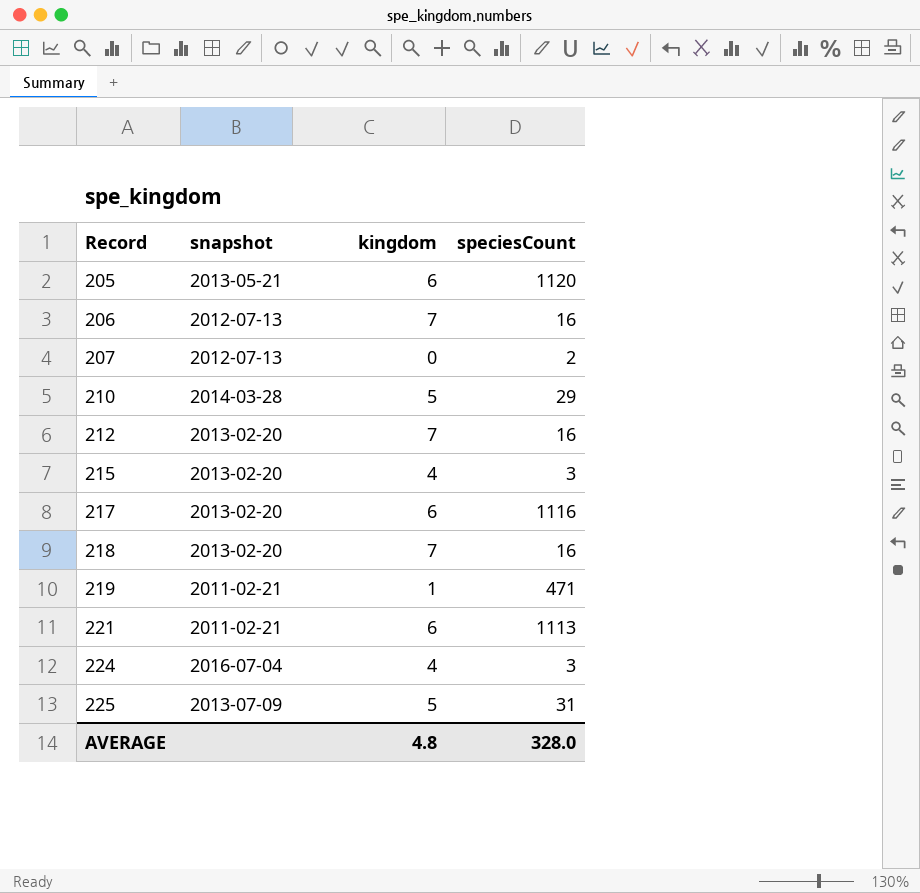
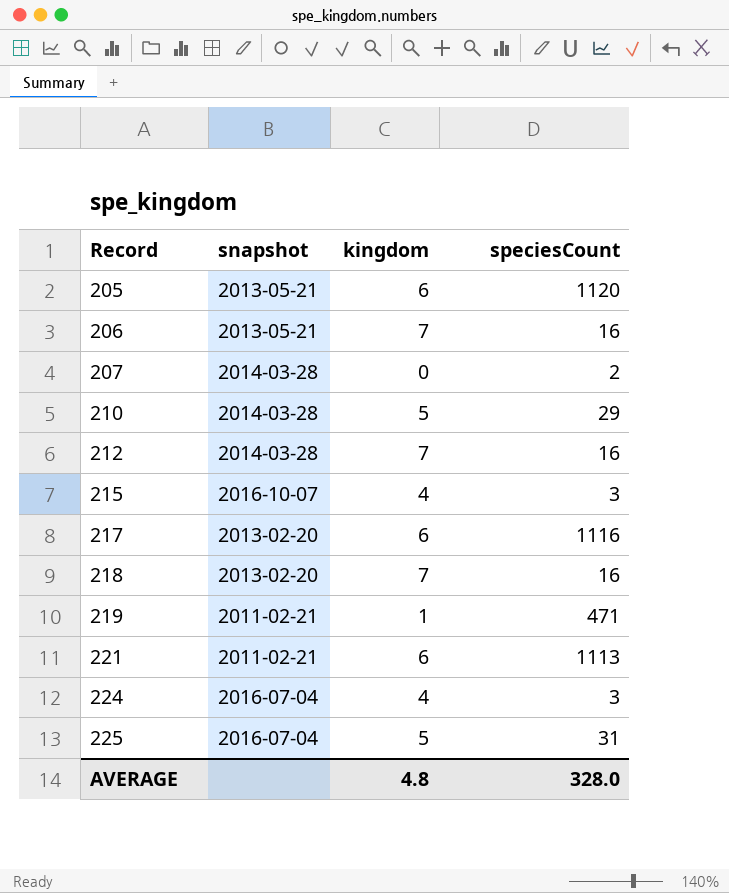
206 | snapshot: 2012-07-13 -> 2013-05-21
207 | snapshot: 2012-07-13 -> 2014-03-28
212 | snapshot: 2013-02-20 -> 2014-03-28
215 | snapshot: 2013-02-20 -> 2016-10-07
225 | snapshot: 2013-07-09 -> 2016-07-04

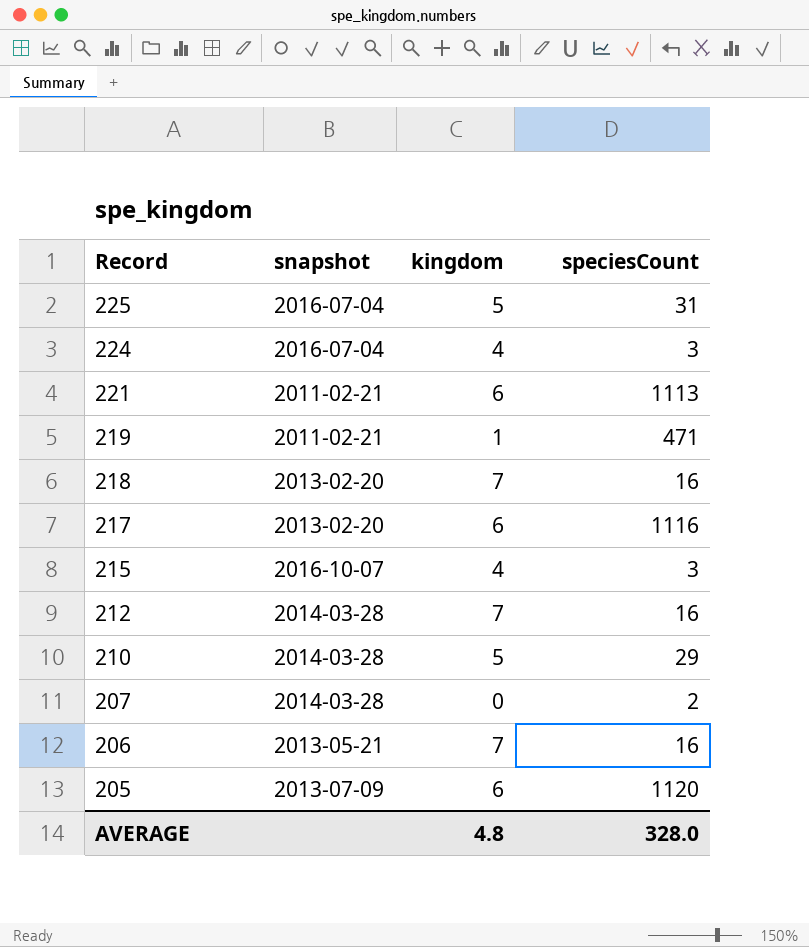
row order: Record ascending -> Record descending
205 | snapshot: 2013-05-21 -> 2013-07-09

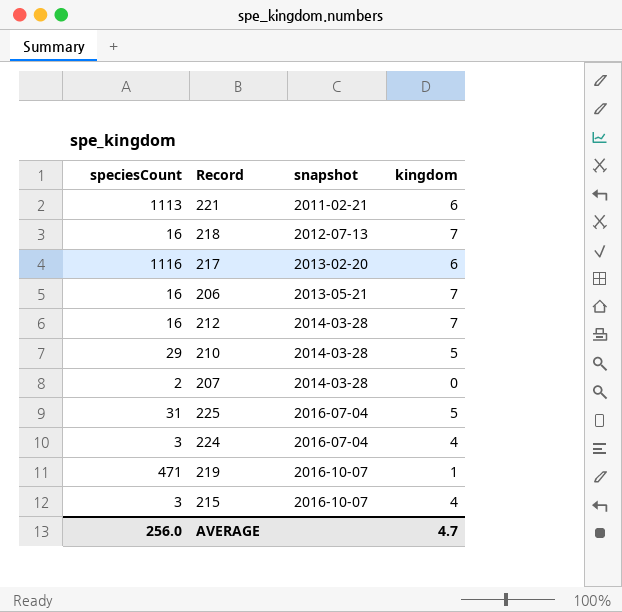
row order: Record descending -> snapshot ascending
column speciesCount | position: 4 -> 1
row 205: 2013-07-09 | 6 | 1120 -> none
218 | snapshot: 2013-02-20 -> 2012-07-13
219 | snapshot: 2011-02-21 -> 2016-10-07
AVERAGE | speciesCount: 328.0 -> 256.0
AVERAGE | kingdom: 4.8 -> 4.7

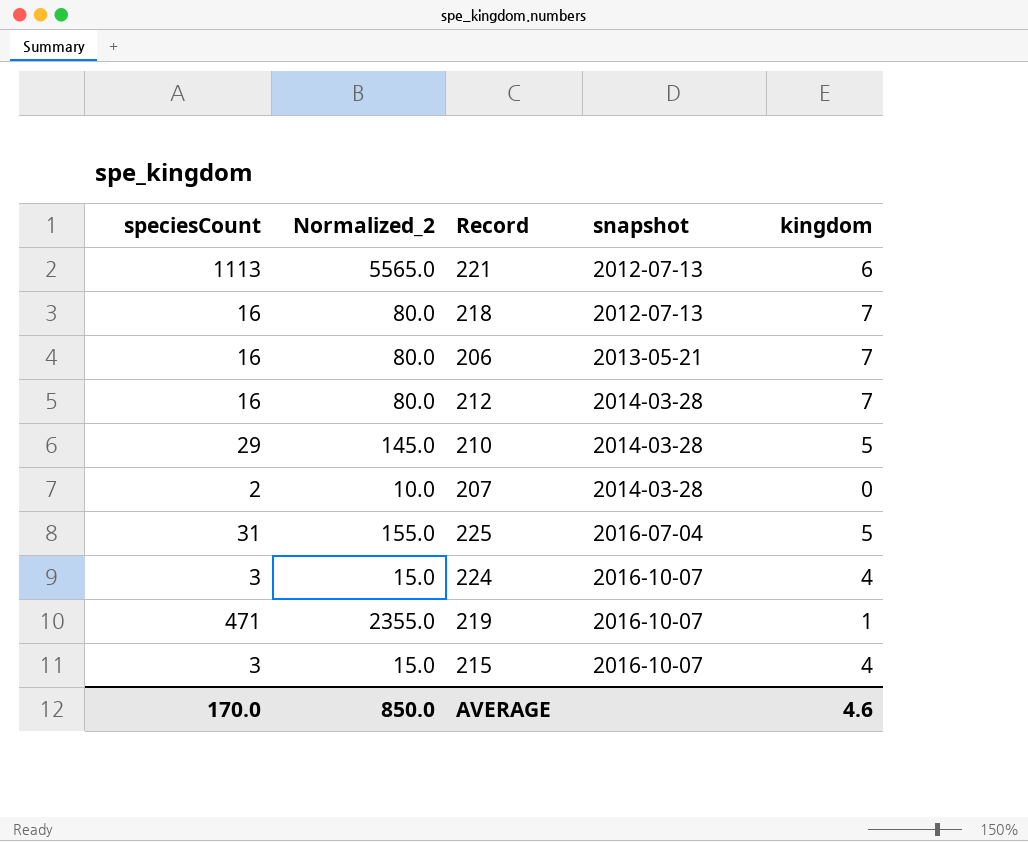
column Normalized_2 | formula: none -> [speciesCount] * 5
row 217: 1116 | 2013-02-20 | 6 -> none
221 | snapshot: 2011-02-21 -> 2012-07-13
224 | snapshot: 2016-07-04 -> 2016-10-07
AVERAGE | speciesCount: 256.0 -> 170.0
AVERAGE | kingdom: 4.7 -> 4.6

